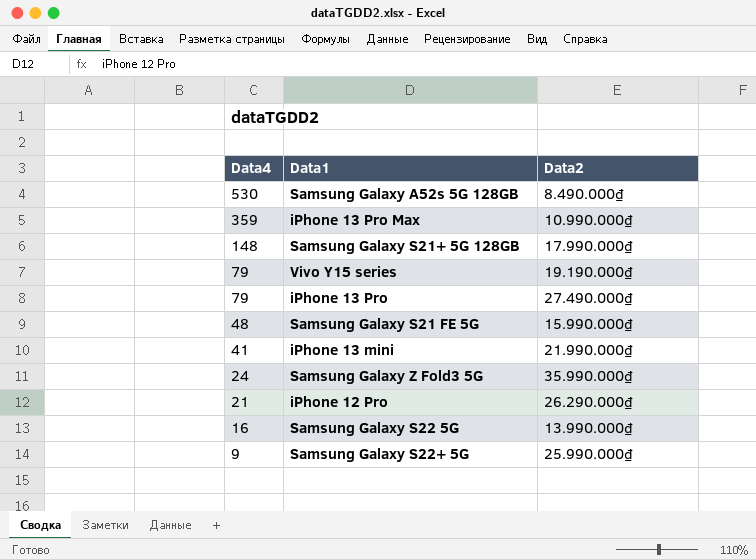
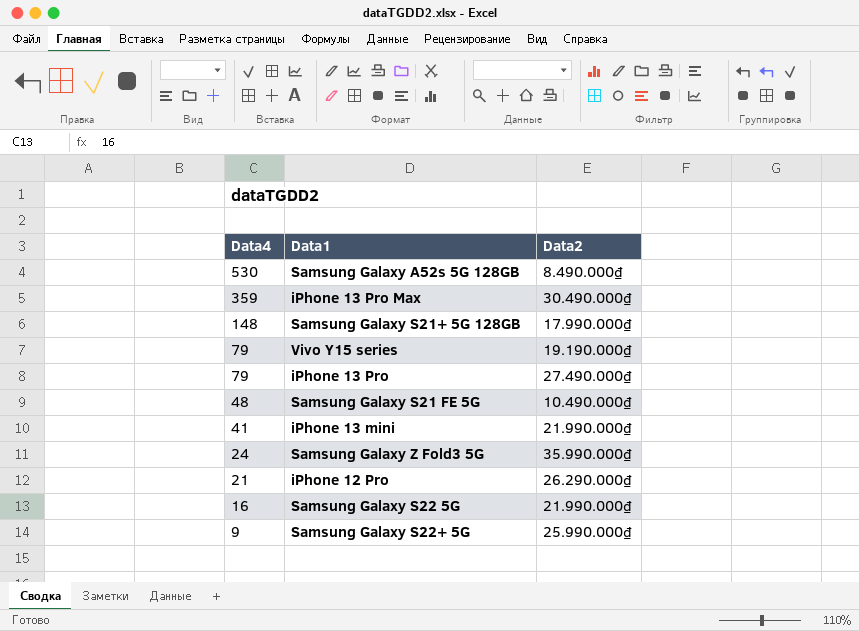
iPhone 13 Pro Max | Data2: 10.990.000₫ -> 30.490.000₫
Samsung Galaxy S21 FE 5G | Data2: 15.990.000₫ -> 10.490.000₫
Samsung Galaxy S22 5G | Data2: 13.990.000₫ -> 21.990.000₫

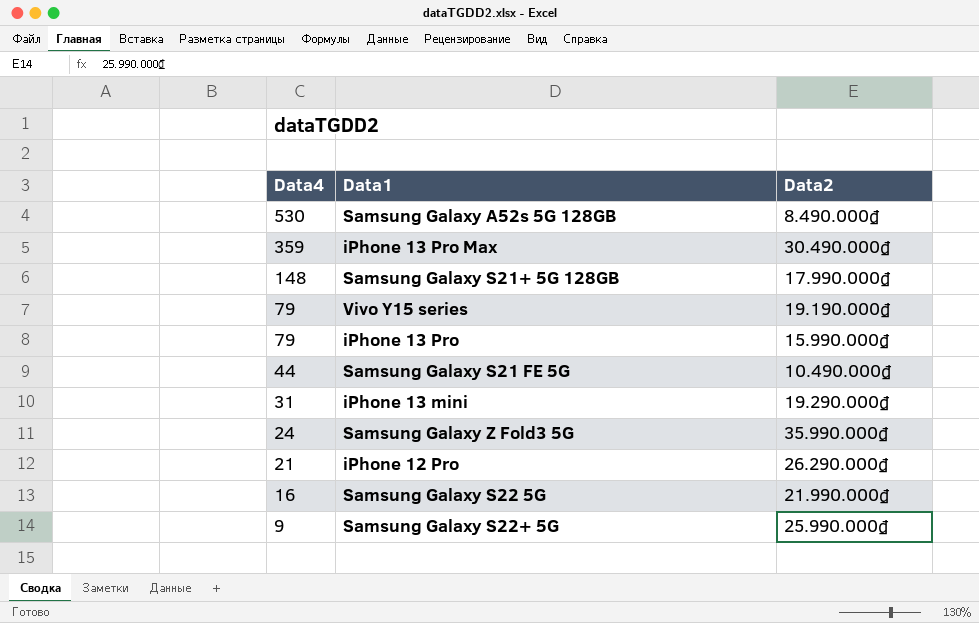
iPhone 13 Pro | Data2: 27.490.000₫ -> 15.990.000₫
Samsung Galaxy S21 FE 5G | Data4: 48 -> 44
iPhone 13 mini | Data4: 41 -> 31
iPhone 13 mini | Data2: 21.990.000₫ -> 19.290.000₫

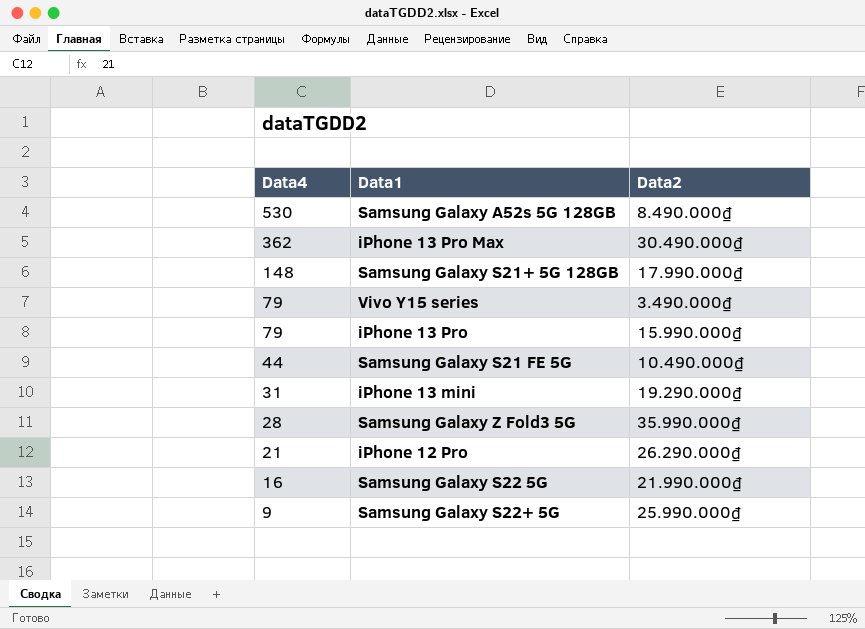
iPhone 13 Pro Max | Data4: 359 -> 362
Vivo Y15 series | Data2: 19.190.000₫ -> 3.490.000₫
Samsung Galaxy Z Fold3 5G | Data4: 24 -> 28

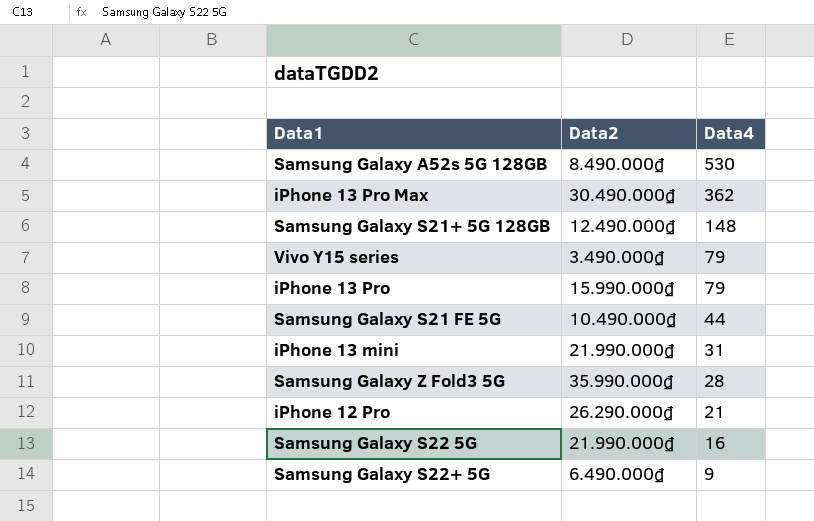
column Data4 | position: 1 -> 3
Samsung Galaxy S21+ 5G 128GB | Data2: 17.990.000₫ -> 12.490.000₫
iPhone 13 mini | Data2: 19.290.000₫ -> 21.990.000₫
Samsung Galaxy S22+ 5G | Data2: 25.990.000₫ -> 6.490.000₫

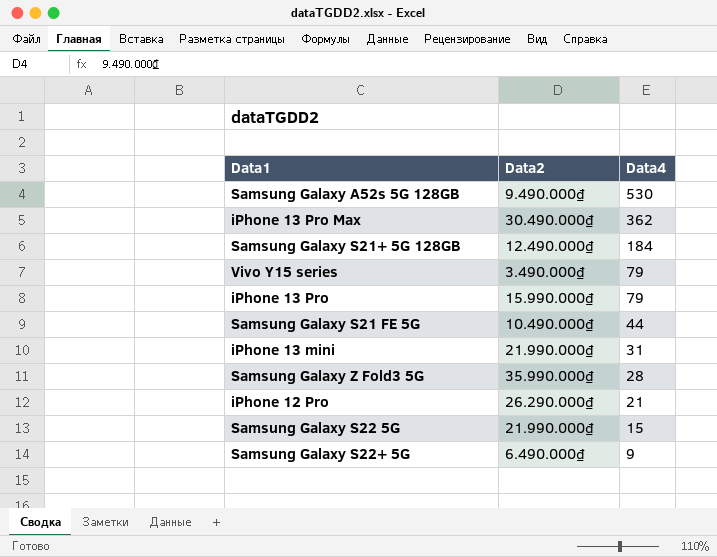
Samsung Galaxy A52s 5G 128GB | Data2: 8.490.000₫ -> 9.490.000₫
Samsung Galaxy S21+ 5G 128GB | Data4: 148 -> 184
Samsung Galaxy S22 5G | Data4: 16 -> 15

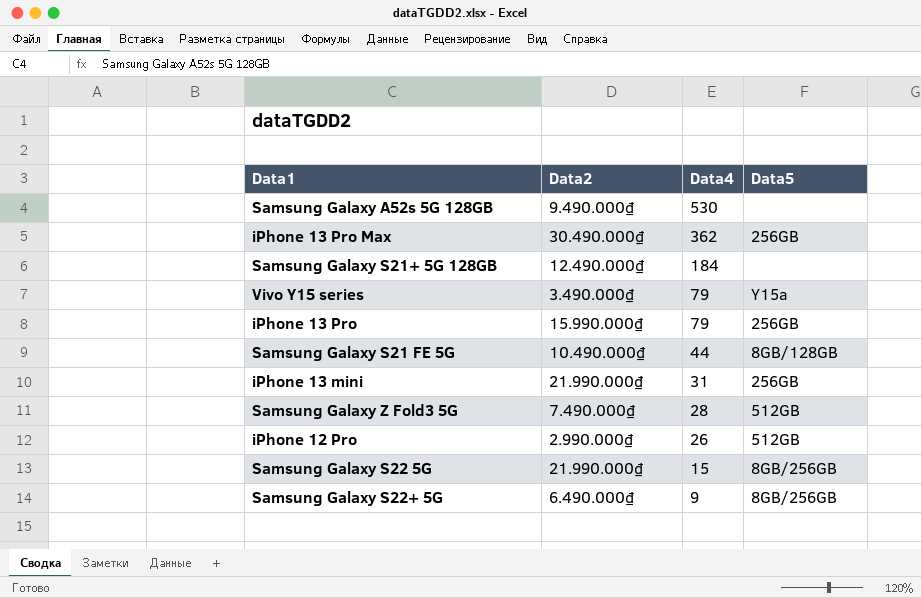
column Data5 | position: none -> 4
Samsung Galaxy Z Fold3 5G | Data2: 35.990.000₫ -> 7.490.000₫
iPhone 12 Pro | Data2: 26.290.000₫ -> 2.990.000₫
iPhone 12 Pro | Data4: 21 -> 26

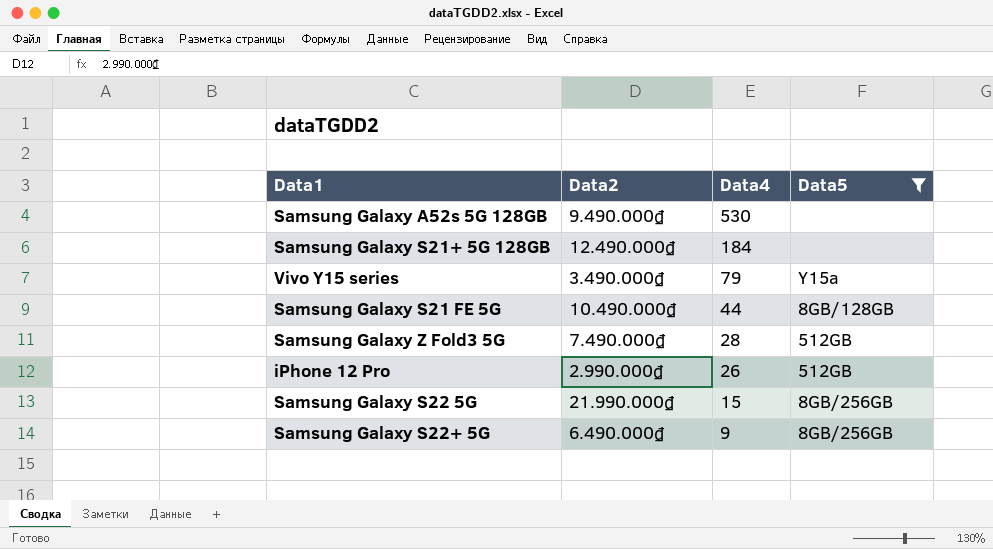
filter: none -> Data5 != 256GB

